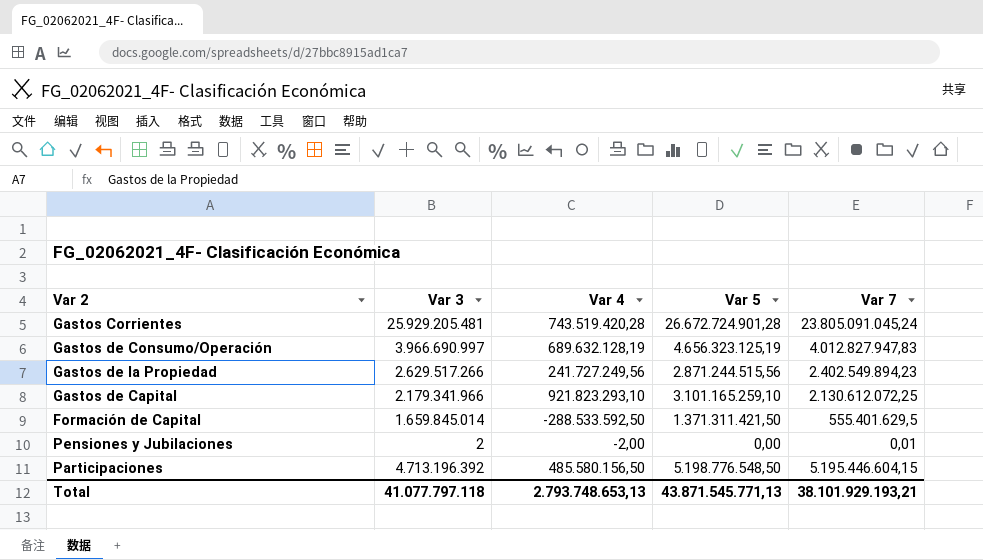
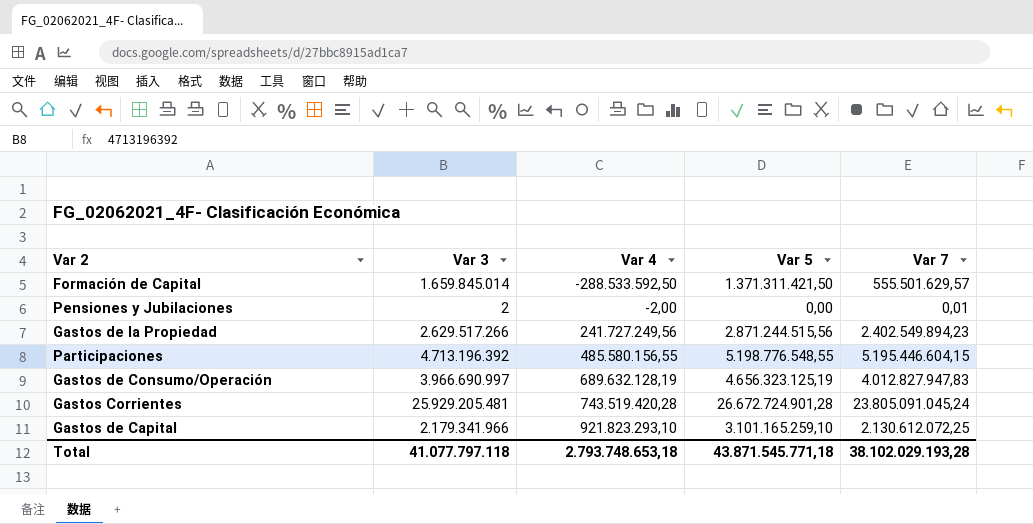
row order: none -> Var 4 ascending
Formación de Capital | Var 7: 555.401.629,5 -> 555.501.629,57
Participaciones | Var 4: 485.580.156,50 -> 485.580.156,55
Participaciones | Var 5: 5.198.776.548,50 -> 5.198.776.548,55
Total | Var 4: 2.793.748.653,13 -> 2.793.748.653,18
Total | Var 5: 43.871.545.771,13 -> 43.871.545.771,18
Total | Var 7: 38.101.929.193,21 -> 38.102.029.193,28

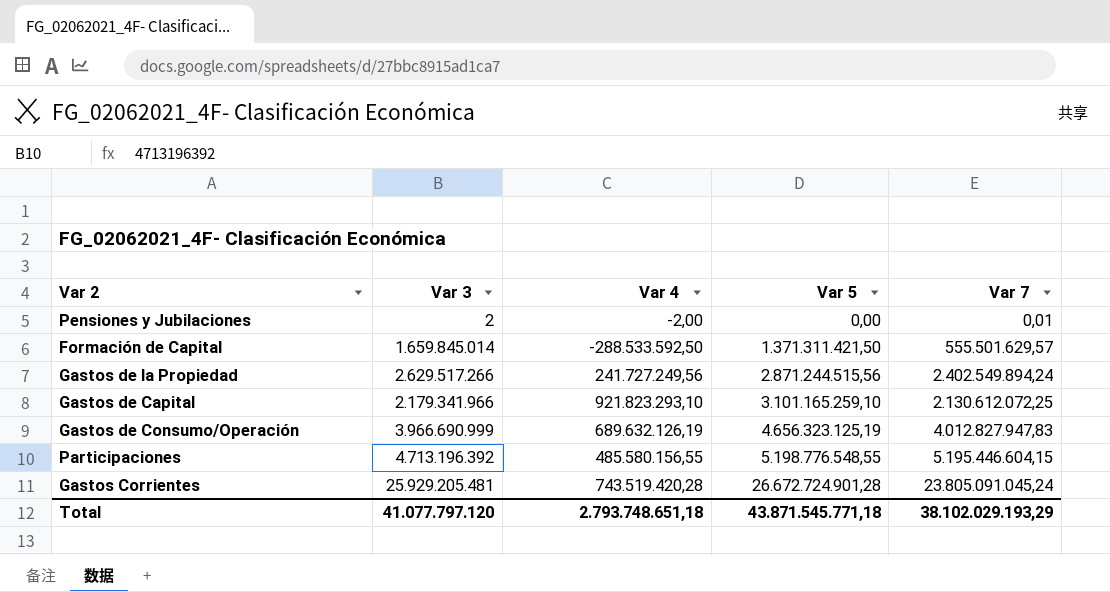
row order: Var 4 ascending -> Var 5 ascending
Gastos de la Propiedad | Var 7: 2.402.549.894,23 -> 2.402.549.894,24
Gastos de Consumo/Operación | Var 3: 3.966.690.997 -> 3.966.690.999
Gastos de Consumo/Operación | Var 4: 689.632.128,19 -> 689.632.126,19
Total | Var 3: 41.077.797.118 -> 41.077.797.120
Total | Var 4: 2.793.748.653,18 -> 2.793.748.651,18
Total | Var 7: 38.102.029.193,28 -> 38.102.029.193,29

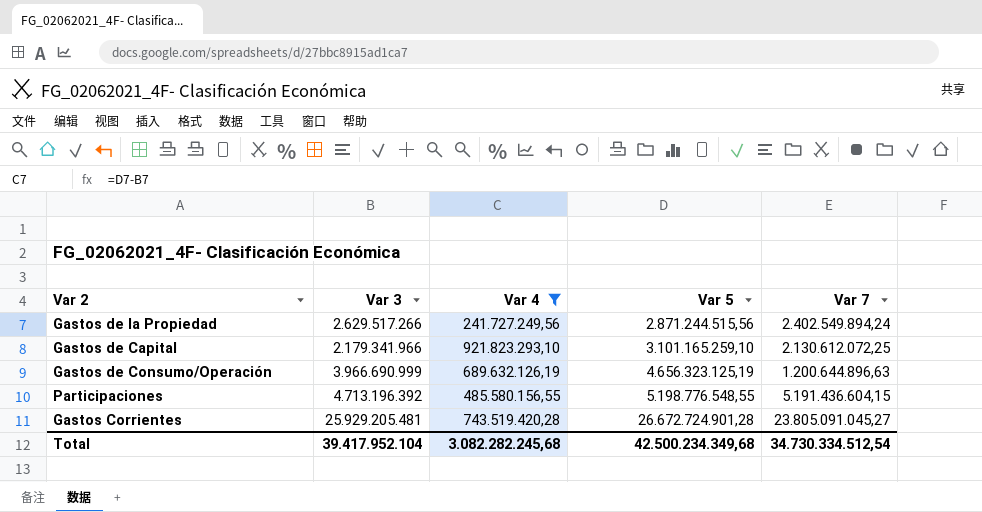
filter: none -> Var 4 >= 241.727.249,56
Gastos de Consumo/Operación | Var 7: 4.012.827.947,83 -> 1.200.644.896,63
Participaciones | Var 7: 5.195.446.604,15 -> 5.191.436.604,15
Gastos Corrientes | Var 7: 23.805.091.045,24 -> 23.805.091.045,27
Total | Var 3: 41.077.797.120 -> 39.417.952.104
Total | Var 4: 2.793.748.651,18 -> 3.082.282.245,68
Total | Var 5: 43.871.545.771,18 -> 42.500.234.349,68
Total | Var 7: 38.102.029.193,29 -> 34.730.334.512,54

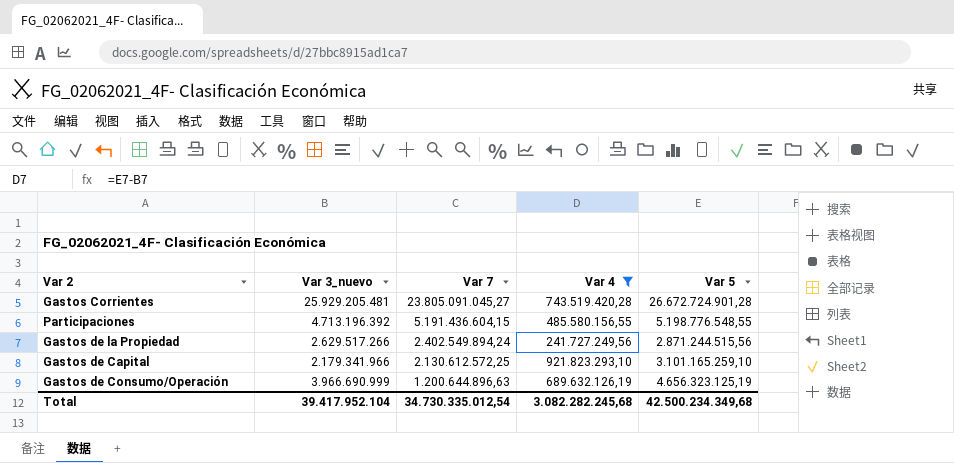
row order: Var 5 ascending -> Var 7 descending
column name: Var 3 -> Var 3_nuevo
column Var 7 | position: 5 -> 3
Gastos de Capital | Var 7: 2.130.612.072,25 -> 2.130.612.572,25
Total | Var 7: 34.730.334.512,54 -> 34.730.335.012,54

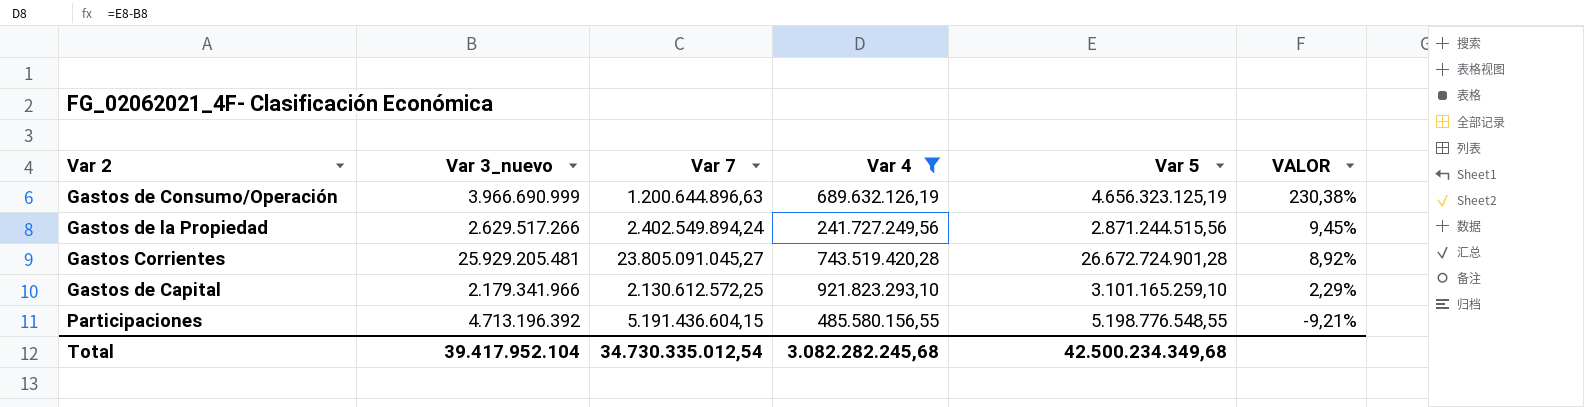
row order: Var 7 descending -> VALOR descending
column VALOR | formula: none -> ([Var 3_nuevo] - [Var 7]) / [Var 7]

